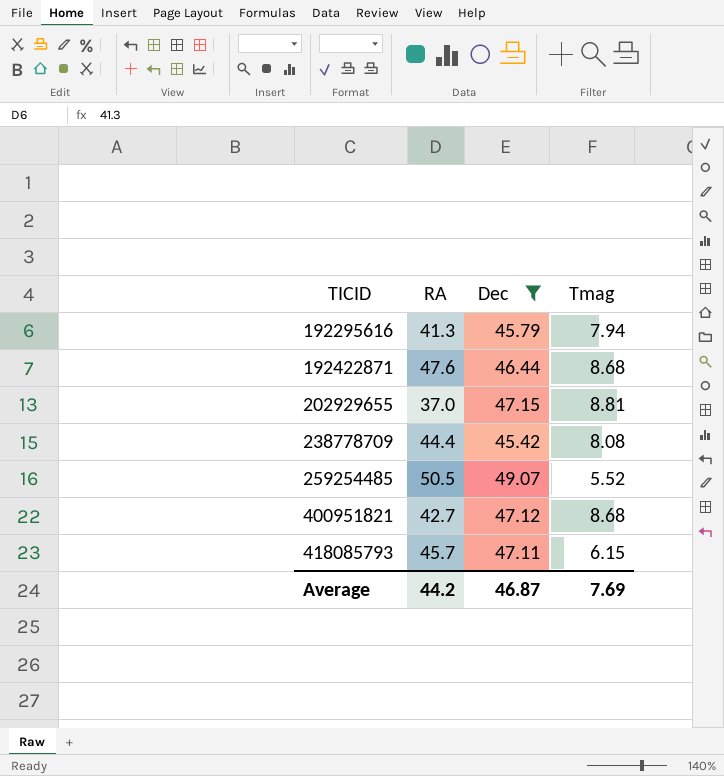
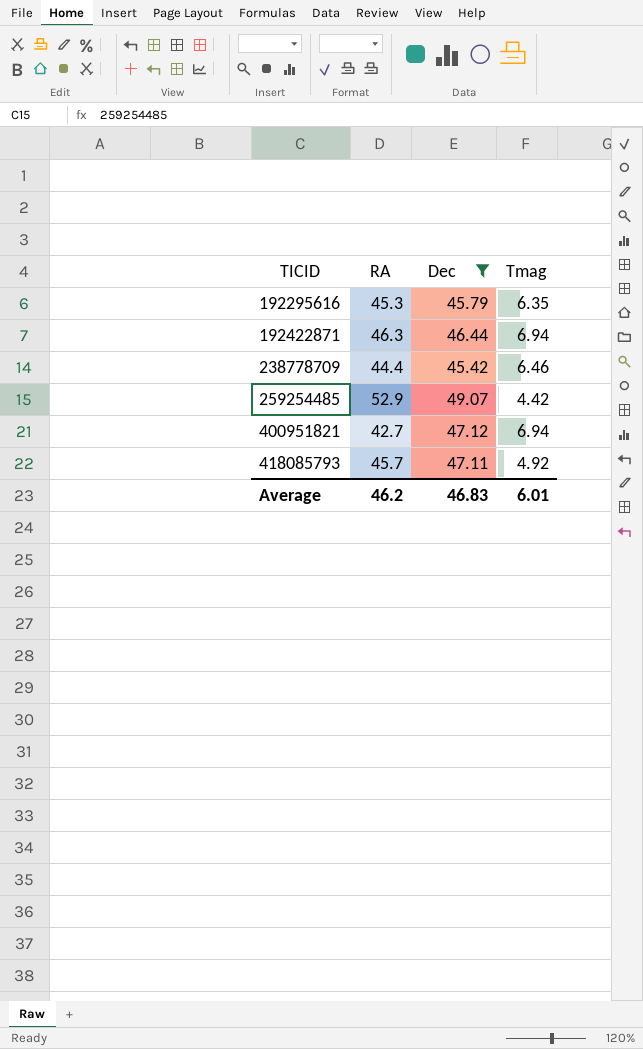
row 202929655: 37.0 | 47.15 | 8.81 -> none
192295616 | RA: 41.3 -> 45.3
192295616 | Tmag: 7.94 -> 6.35
192422871 | RA: 47.6 -> 46.3
192422871 | Tmag: 8.68 -> 6.94
238778709 | Tmag: 8.08 -> 6.46
259254485 | RA: 50.5 -> 52.9
259254485 | Tmag: 5.52 -> 4.42
400951821 | Tmag: 8.68 -> 6.94
418085793 | Tmag: 6.15 -> 4.92
Average | RA: 44.2 -> 46.2
Average | Dec: 46.87 -> 46.83
Average | Tmag: 7.69 -> 6.01

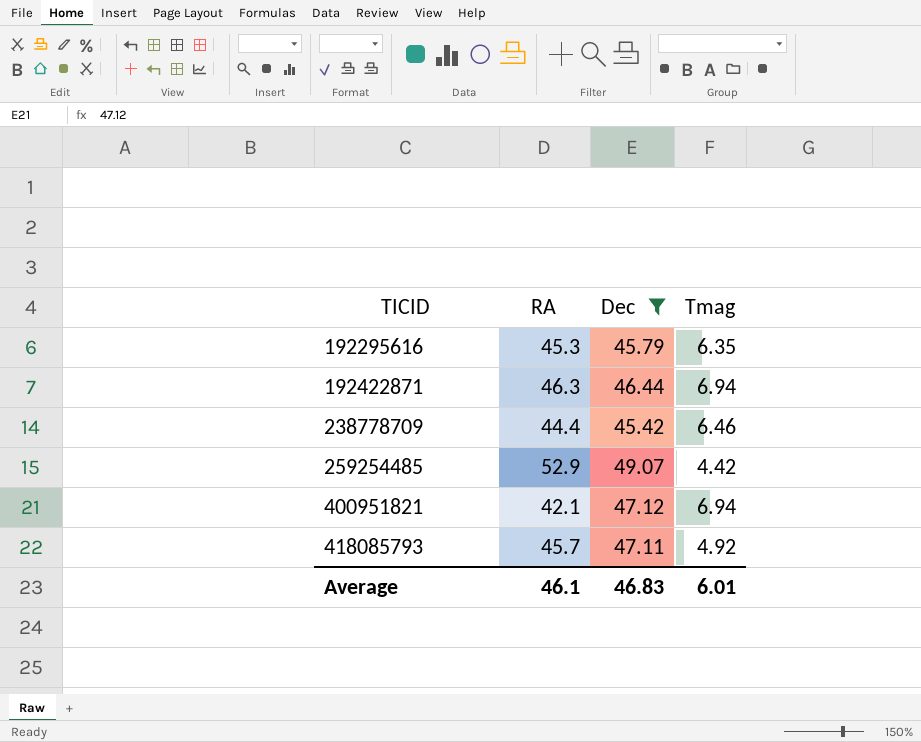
400951821 | RA: 42.7 -> 42.1
Average | RA: 46.2 -> 46.1

